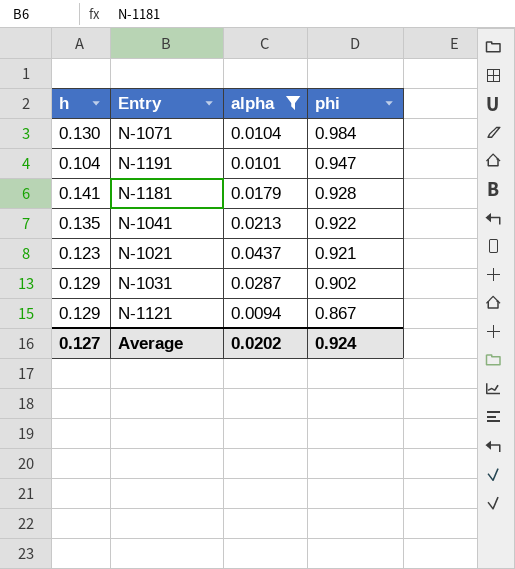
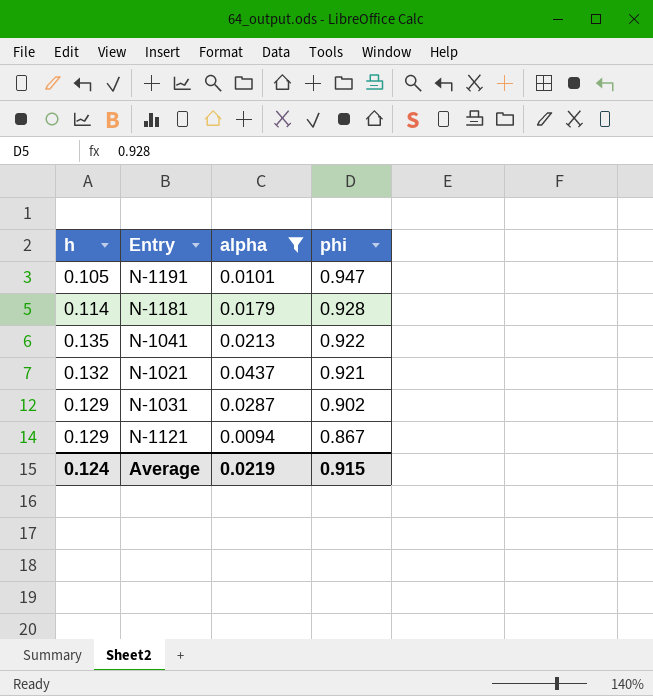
row N-1071: 0.130 | 0.0104 | 0.984 -> none
N-1191 | h: 0.104 -> 0.105
N-1181 | h: 0.141 -> 0.114
N-1021 | h: 0.123 -> 0.132
Average | h: 0.127 -> 0.124
Average | alpha: 0.0202 -> 0.0219
Average | phi: 0.924 -> 0.915

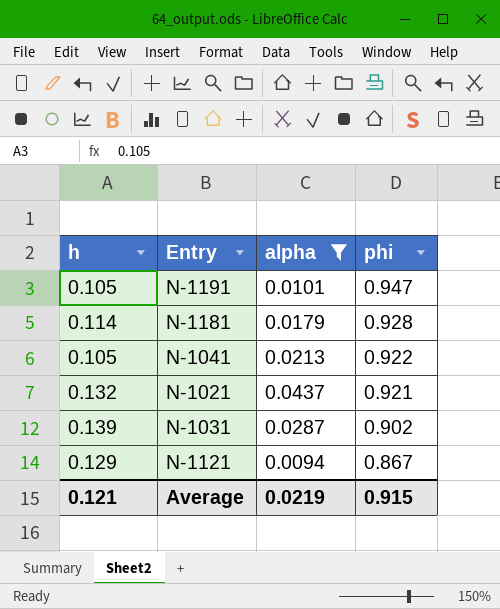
N-1041 | h: 0.135 -> 0.105
N-1031 | h: 0.129 -> 0.139
Average | h: 0.124 -> 0.121

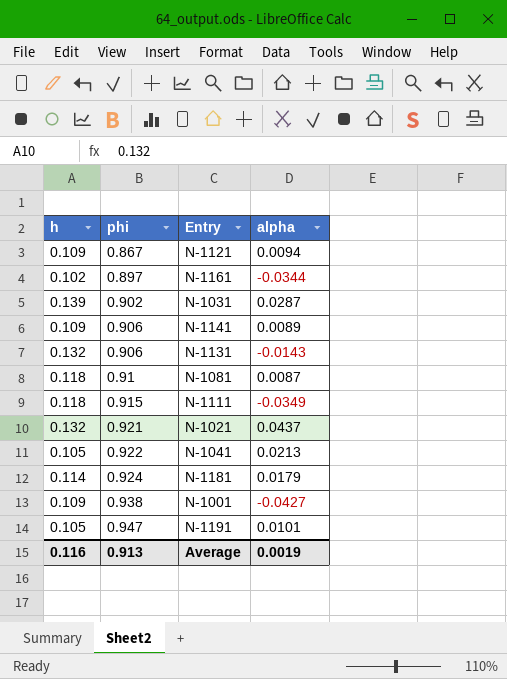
filter: alpha >= 0.0094 -> none
row order: phi descending -> phi ascending
column phi | position: 4 -> 2
N-1121 | h: 0.129 -> 0.109
N-1181 | phi: 0.928 -> 0.924
Average | h: 0.121 -> 0.116
Average | phi: 0.915 -> 0.913
Average | alpha: 0.0219 -> 0.0019

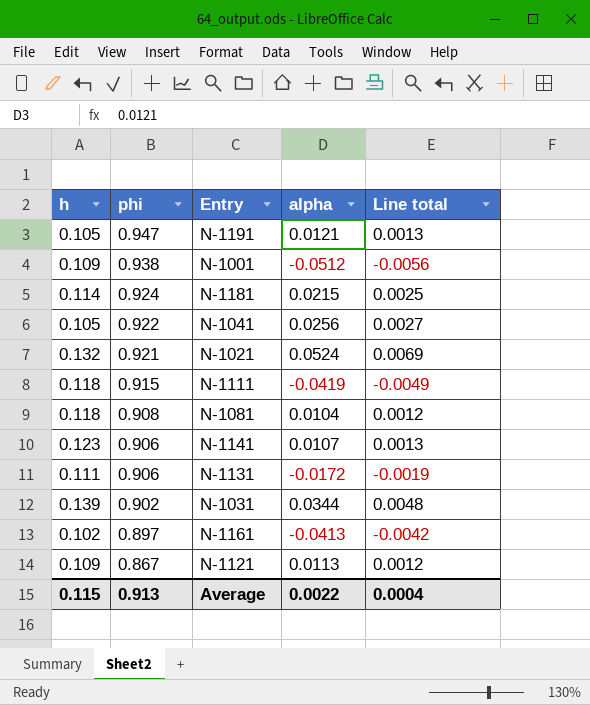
row order: phi ascending -> phi descending
column Line total | formula: none -> [h] * [alpha]
N-1191 | alpha: 0.0101 -> 0.0121
N-1001 | alpha: -0.0427 -> -0.0512
N-1181 | alpha: 0.0179 -> 0.0215
N-1041 | alpha: 0.0213 -> 0.0256
N-1021 | alpha: 0.0437 -> 0.0524
N-1111 | alpha: -0.0349 -> -0.0419
N-1081 | phi: 0.91 -> 0.908
N-1081 | alpha: 0.0087 -> 0.0104
N-1141 | h: 0.109 -> 0.123
N-1141 | alpha: 0.0089 -> 0.0107
N-1131 | h: 0.132 -> 0.111
N-1131 | alpha: -0.0143 -> -0.0172
N-1031 | alpha: 0.0287 -> 0.0344
N-1161 | alpha: -0.0344 -> -0.0413
N-1121 | alpha: 0.0094 -> 0.0113
Average | h: 0.116 -> 0.115
Average | alpha: 0.0019 -> 0.0022

